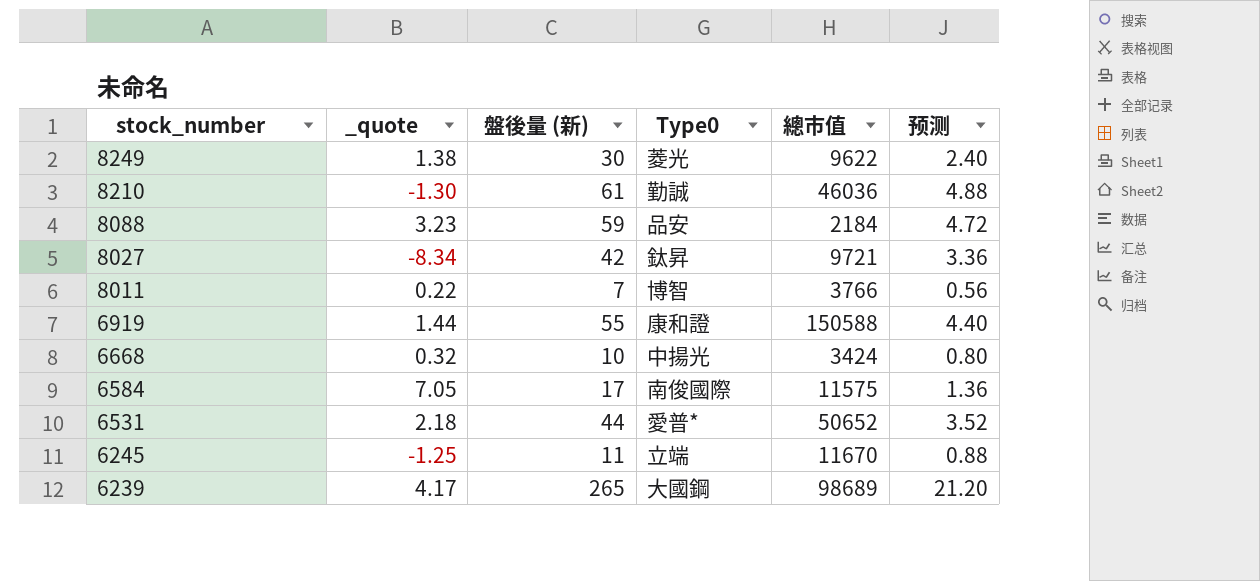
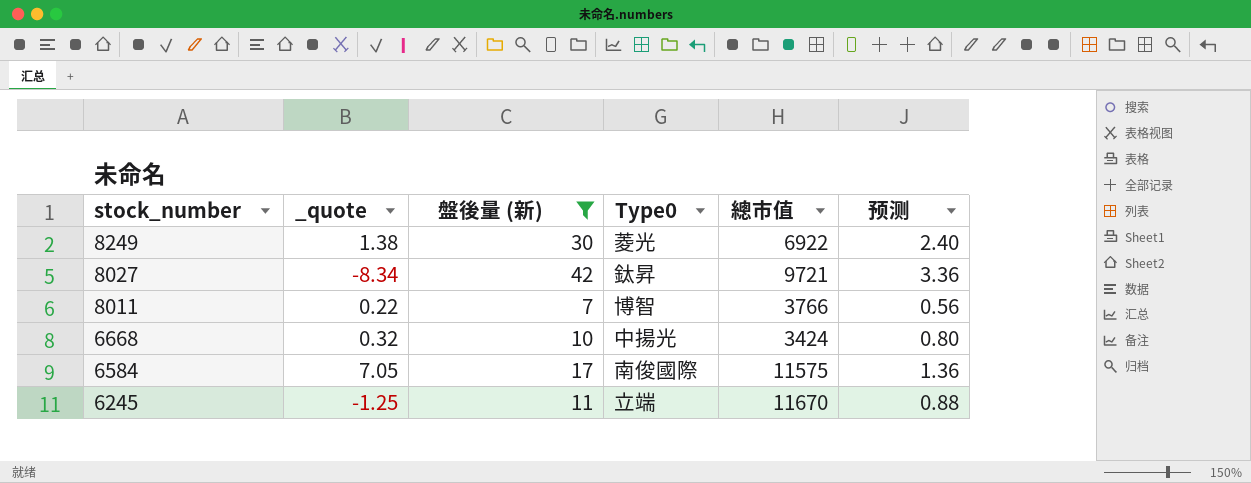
filter: none -> 盤後量 (新) <= 42
8249 | 總市值: 9622 -> 6922

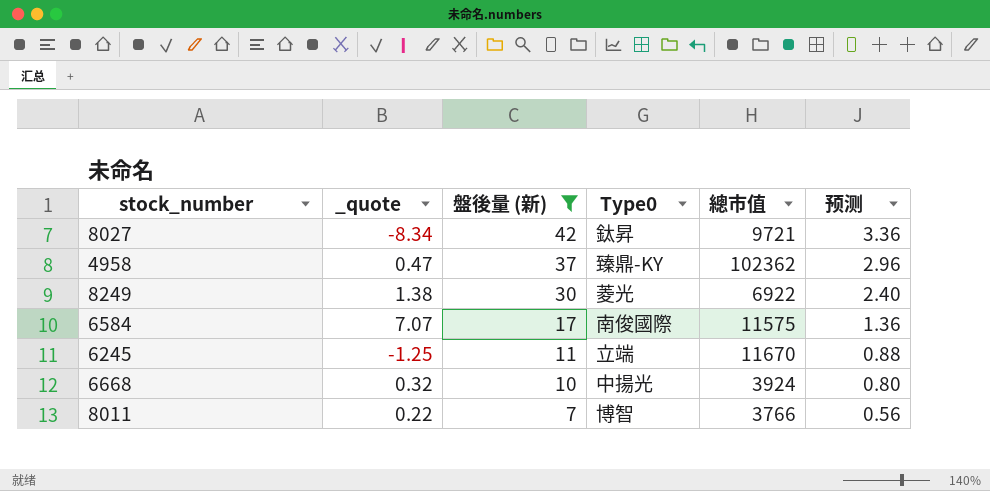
row order: stock_number descending -> 盤後量 (新) descending
row 4958: none -> 0.47 | 37 | 臻鼎-KY | 102362 | 2.96
6584 | _quote: 7.05 -> 7.07
6668 | 總市值: 3424 -> 3924

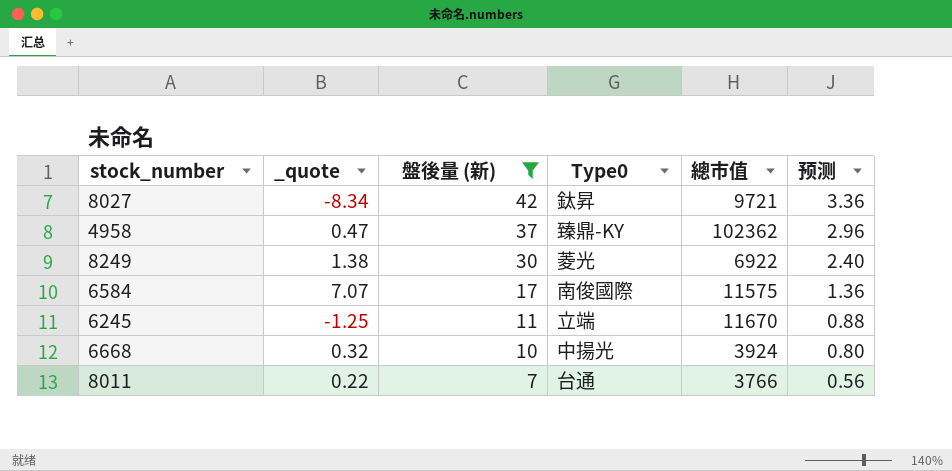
8011 | Type0: 博智 -> 台通

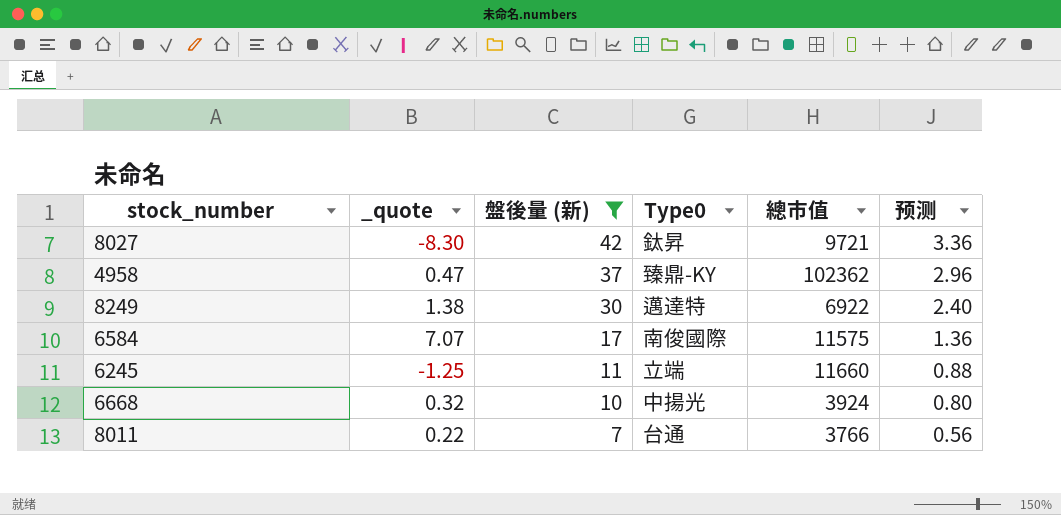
8027 | _quote: -8.34 -> -8.30
8249 | Type0: 菱光 -> 邁達特
6245 | 總市值: 11670 -> 11660

